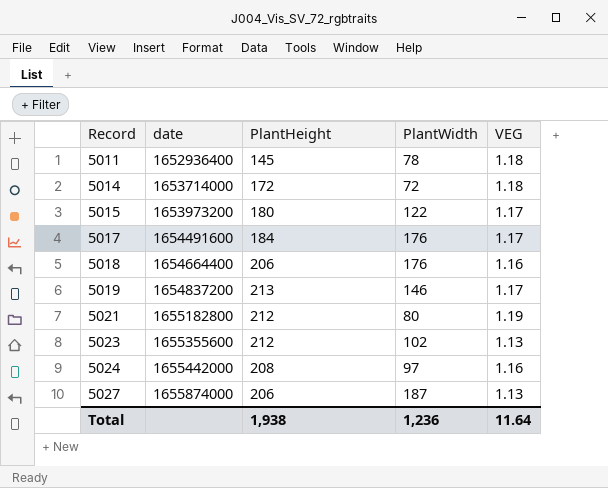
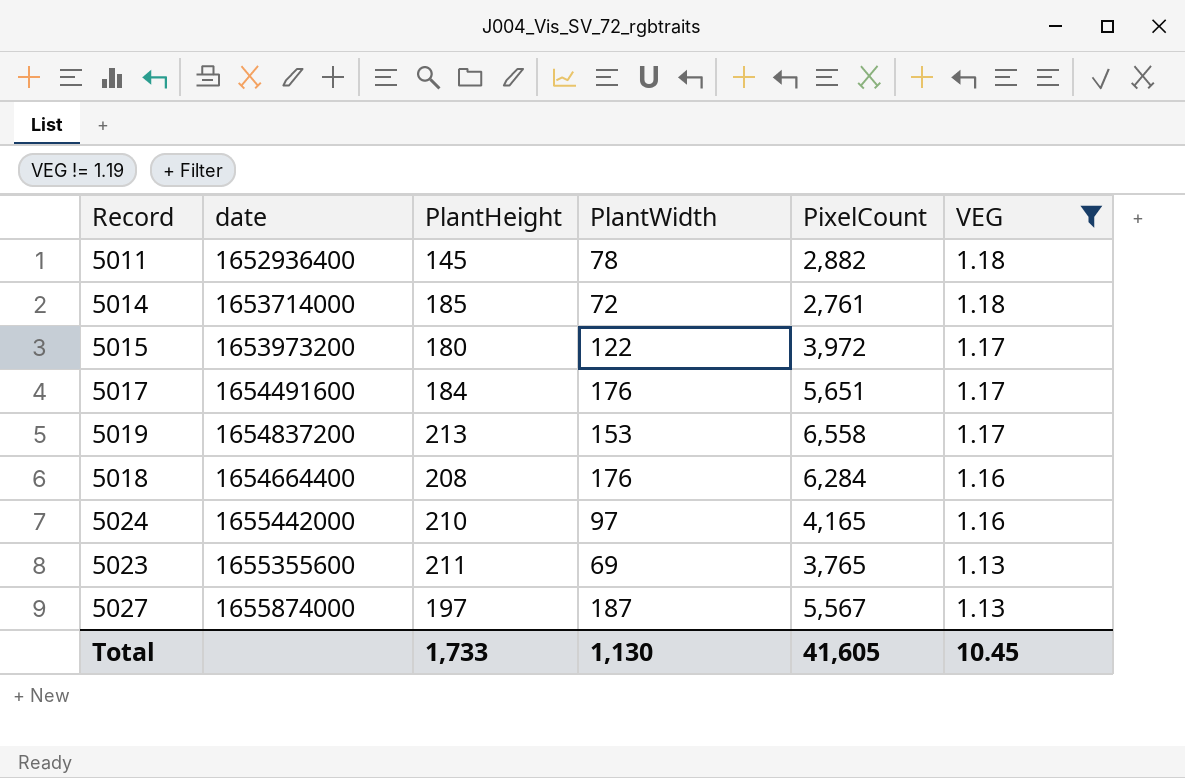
filter: none -> VEG != 1.19
row order: Record ascending -> VEG descending
column PixelCount | position: none -> 5
5014 | PlantHeight: 172 -> 185
5019 | PlantWidth: 146 -> 153
5018 | PlantHeight: 206 -> 208
5024 | PlantHeight: 208 -> 210
5023 | PlantHeight: 212 -> 211
5023 | PlantWidth: 102 -> 69
5027 | PlantHeight: 206 -> 197
Total | PlantHeight: 1,938 -> 1,733
Total | PlantWidth: 1,236 -> 1,130
Total | VEG: 11.64 -> 10.45

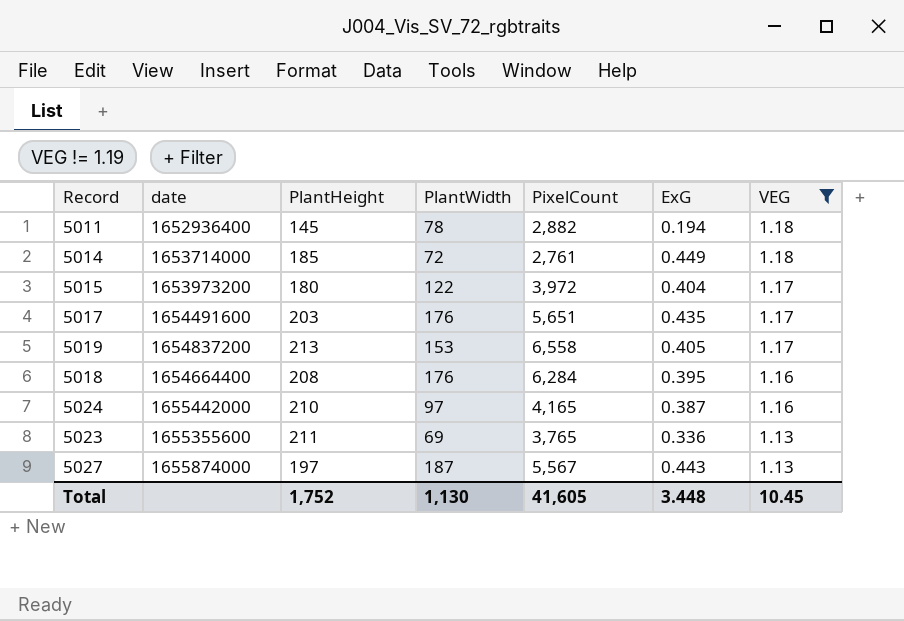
column ExG | position: none -> 6
5017 | PlantHeight: 184 -> 203
Total | PlantHeight: 1,733 -> 1,752

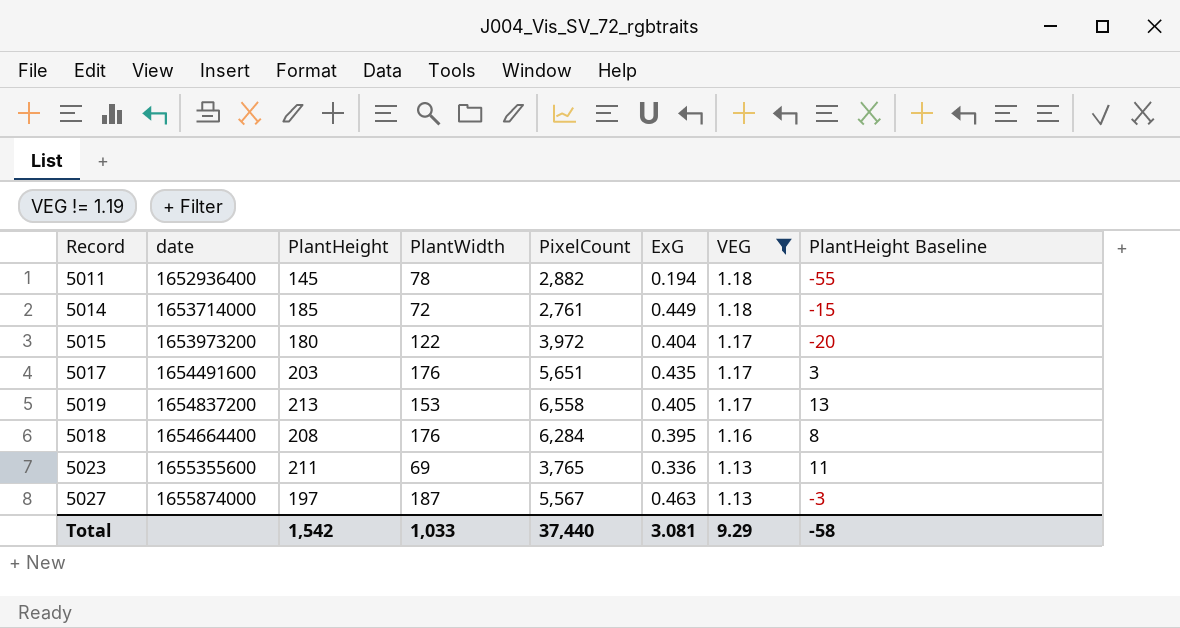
column PlantHeight Baseline | formula: none -> [PlantHeight] - 200
row 5024: 1655442000 | 210 | 97 | 4,165 | 0.387 | 1.16 -> none
5027 | ExG: 0.443 -> 0.463
Total | PlantHeight: 1,752 -> 1,542
Total | PlantWidth: 1,130 -> 1,033
Total | PixelCount: 41,605 -> 37,440
Total | ExG: 3.448 -> 3.081
Total | VEG: 10.45 -> 9.29

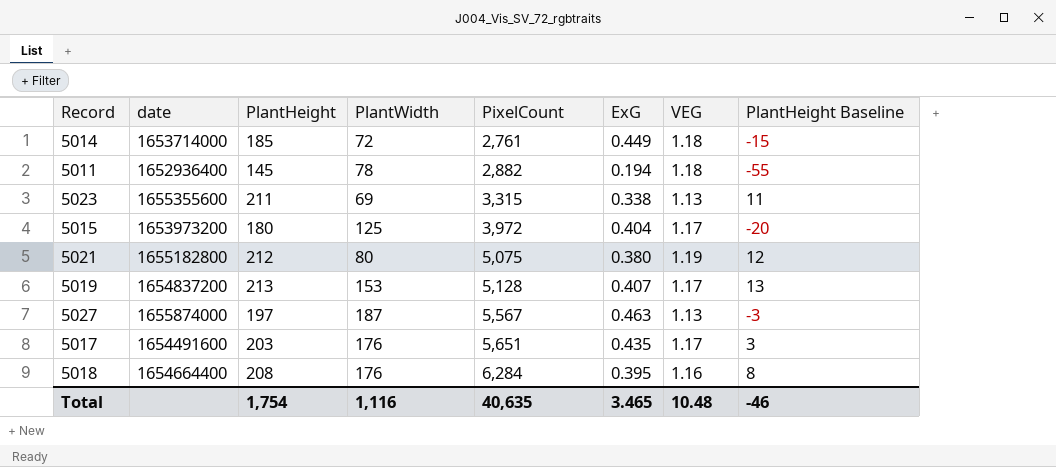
filter: VEG != 1.19 -> none
row order: VEG descending -> PixelCount ascending
5023 | PixelCount: 3,765 -> 3,315
5023 | ExG: 0.336 -> 0.338
5015 | PlantWidth: 122 -> 125
5019 | PixelCount: 6,558 -> 5,128
5019 | ExG: 0.405 -> 0.407
Total | PlantHeight: 1,542 -> 1,754
Total | PlantWidth: 1,033 -> 1,116
Total | PixelCount: 37,440 -> 40,635
Total | ExG: 3.081 -> 3.465
Total | VEG: 9.29 -> 10.48
Total | PlantHeight Baseline: -58 -> -46

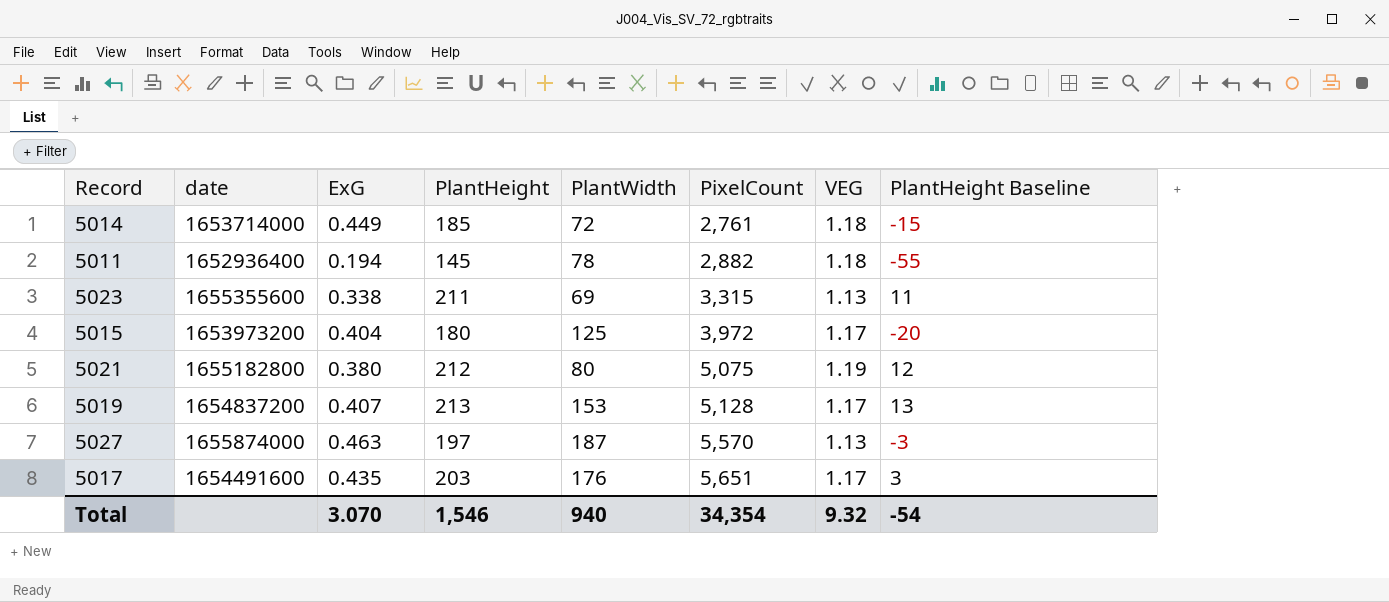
column ExG | position: 6 -> 3
row 5018: 1654664400 | 208 | 176 | 6,284 | 0.395 | 1.16 | 8 -> none
5027 | PixelCount: 5,567 -> 5,570
Total | ExG: 3.465 -> 3.070
Total | PlantHeight: 1,754 -> 1,546
Total | PlantWidth: 1,116 -> 940
Total | PixelCount: 40,635 -> 34,354
Total | VEG: 10.48 -> 9.32
Total | PlantHeight Baseline: -46 -> -54

